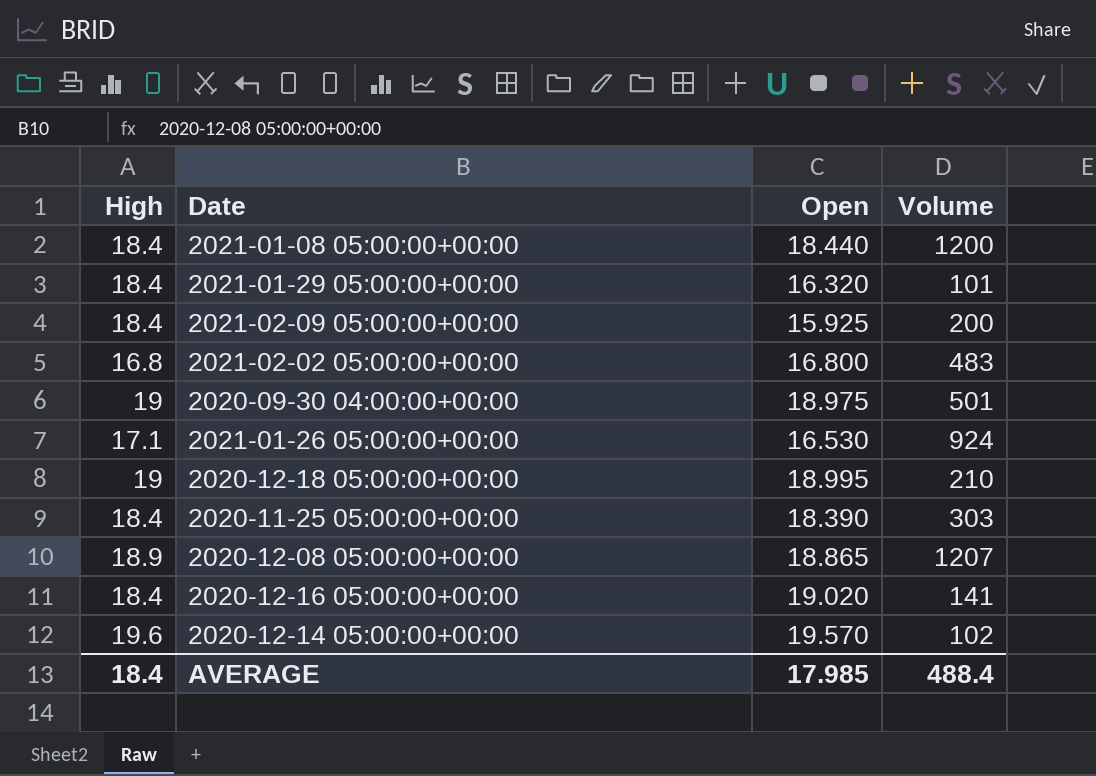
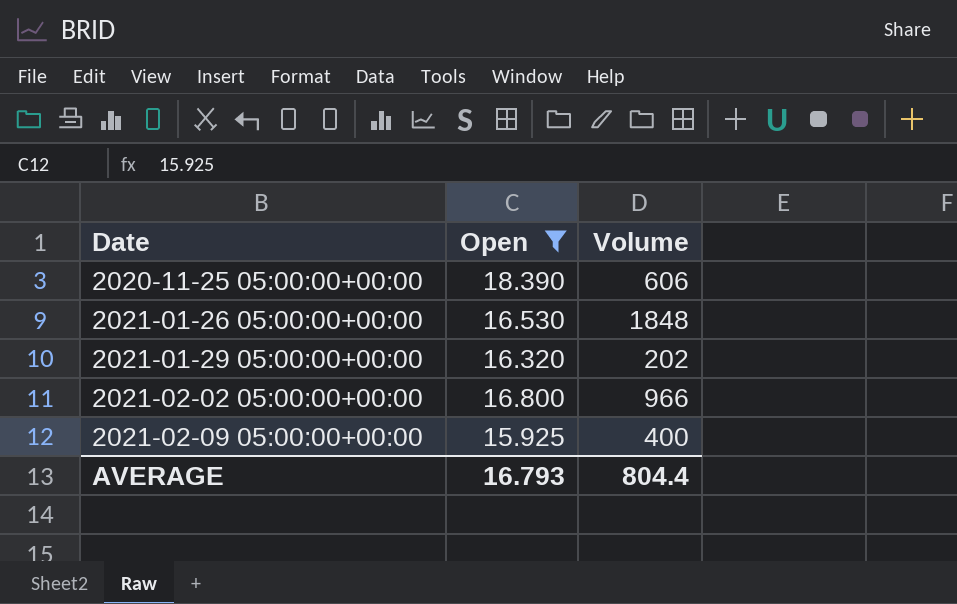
filter: none -> Open <= 18.390
row order: none -> Date ascending
column High | position: 1 -> none
2020-11-25 05:00:00+00:00 | Volume: 303 -> 606
2021-01-26 05:00:00+00:00 | Volume: 924 -> 1848
2021-01-29 05:00:00+00:00 | Volume: 101 -> 202
2021-02-02 05:00:00+00:00 | Volume: 483 -> 966
2021-02-09 05:00:00+00:00 | Volume: 200 -> 400
AVERAGE | Open: 17.985 -> 16.793
AVERAGE | Volume: 488.4 -> 804.4

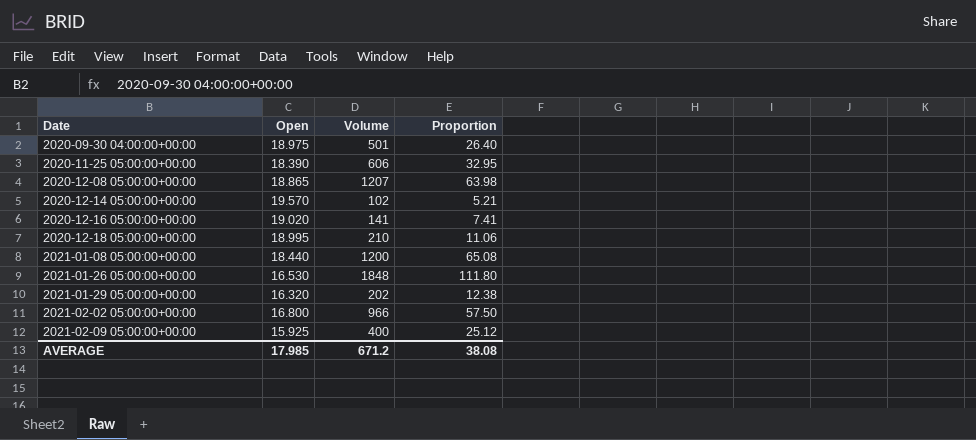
filter: Open <= 18.390 -> none
column Proportion | formula: none -> [Volume] / [Open]
AVERAGE | Open: 16.793 -> 17.985
AVERAGE | Volume: 804.4 -> 671.2

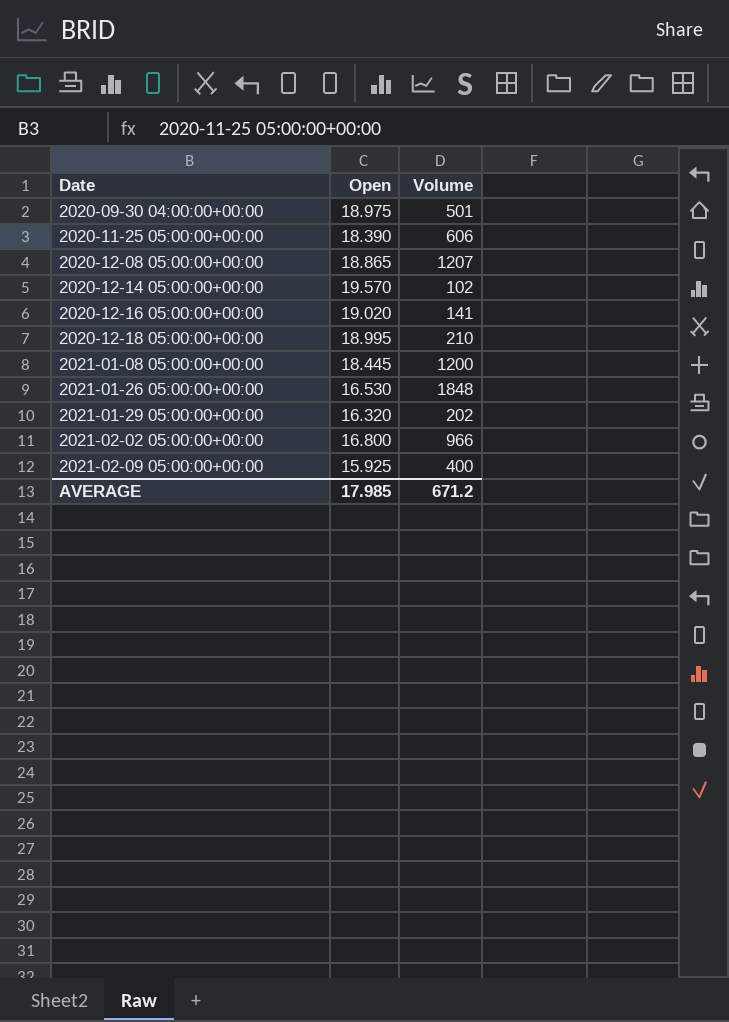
column Proportion | formula: [Volume] / [Open] -> none
2021-01-08 05:00:00+00:00 | Open: 18.440 -> 18.445

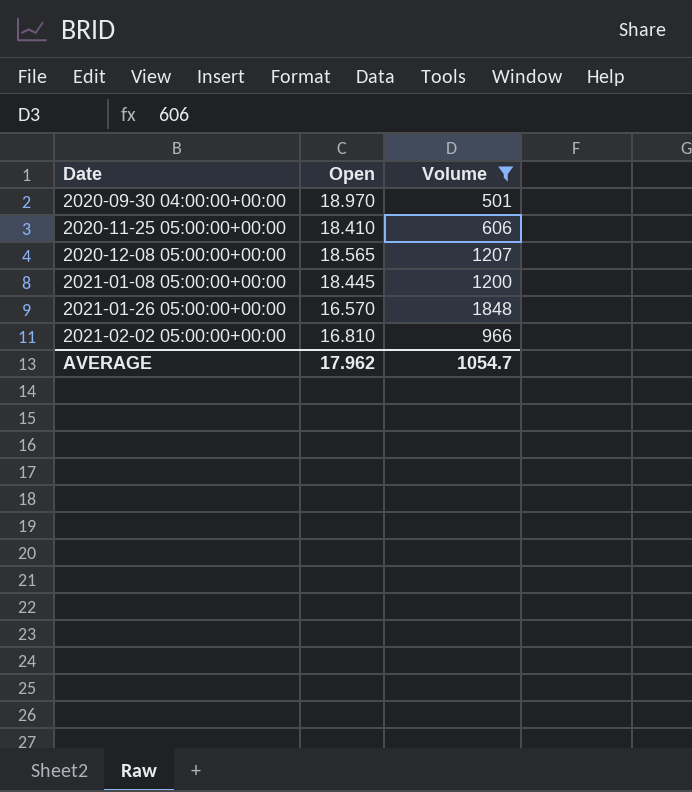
filter: none -> Volume >= 501
2020-09-30 04:00:00+00:00 | Open: 18.975 -> 18.970
2020-11-25 05:00:00+00:00 | Open: 18.390 -> 18.410
2020-12-08 05:00:00+00:00 | Open: 18.865 -> 18.565
2021-01-26 05:00:00+00:00 | Open: 16.530 -> 16.570
2021-02-02 05:00:00+00:00 | Open: 16.800 -> 16.810
AVERAGE | Open: 17.985 -> 17.962
AVERAGE | Volume: 671.2 -> 1054.7

